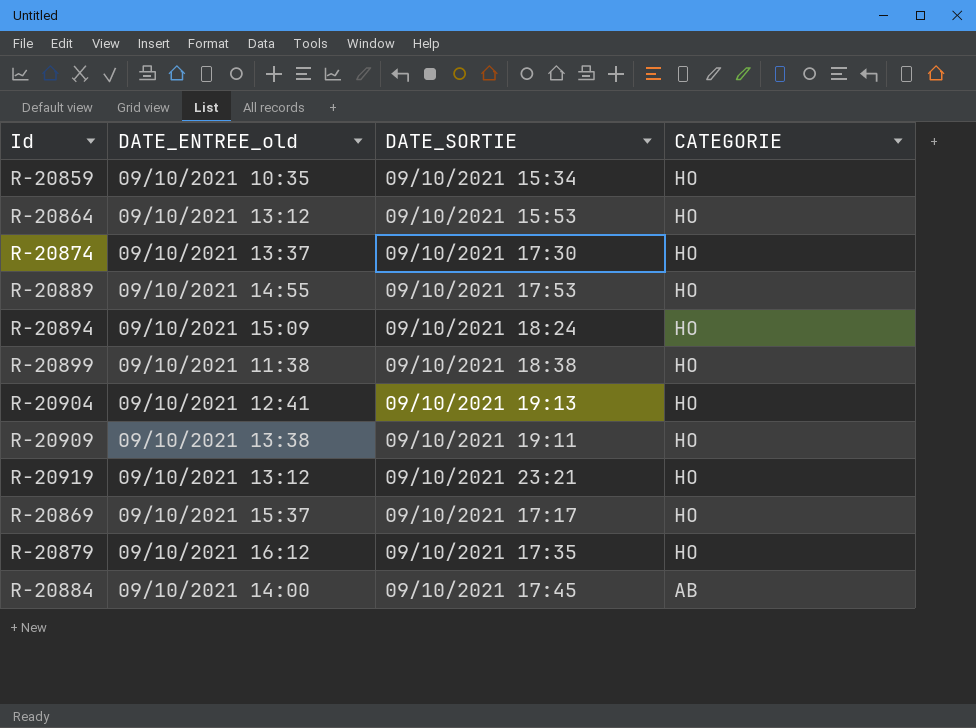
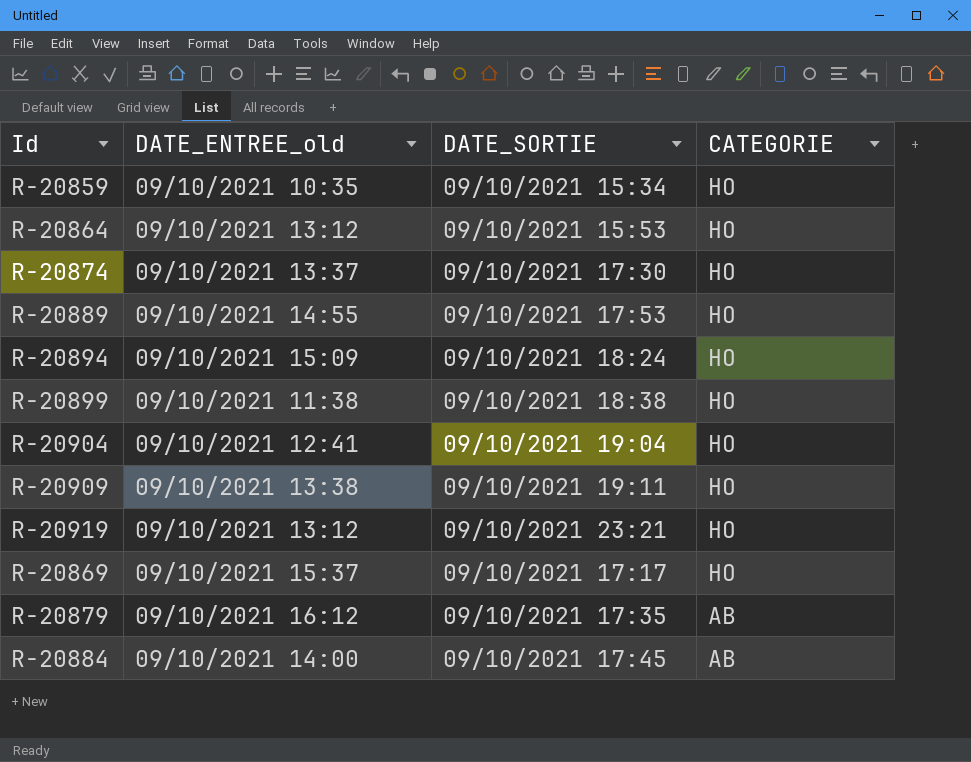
R-20904 | DATE_SORTIE: 09/10/2021 19:13 -> 09/10/2021 19:04
R-20879 | CATEGORIE: HO -> AB

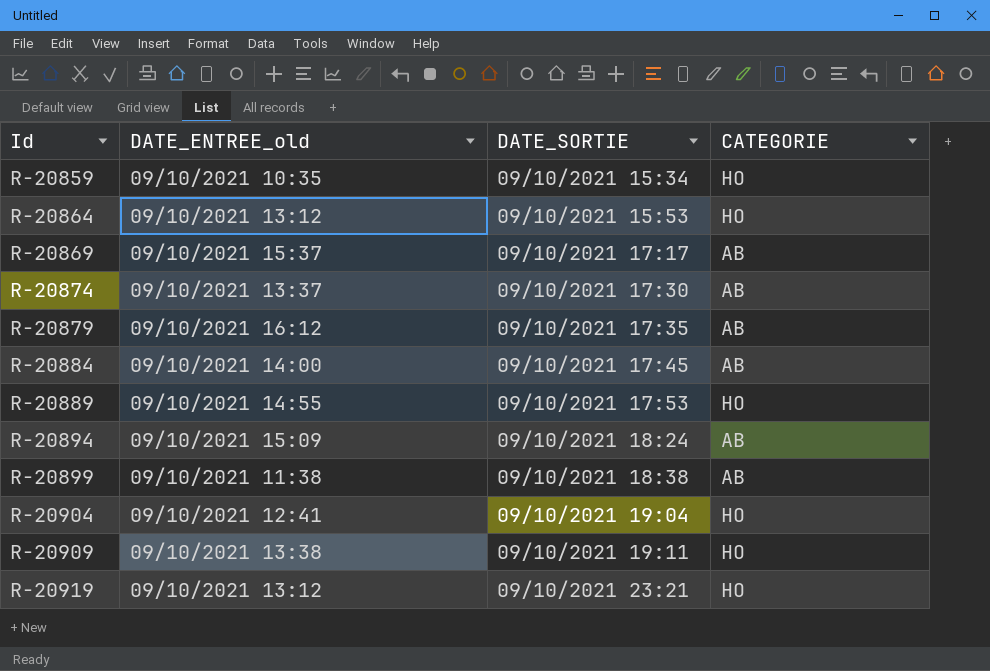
row order: CATEGORIE descending -> Id ascending
R-20869 | CATEGORIE: HO -> AB
R-20874 | CATEGORIE: HO -> AB
R-20894 | CATEGORIE: HO -> AB
R-20899 | CATEGORIE: HO -> AB

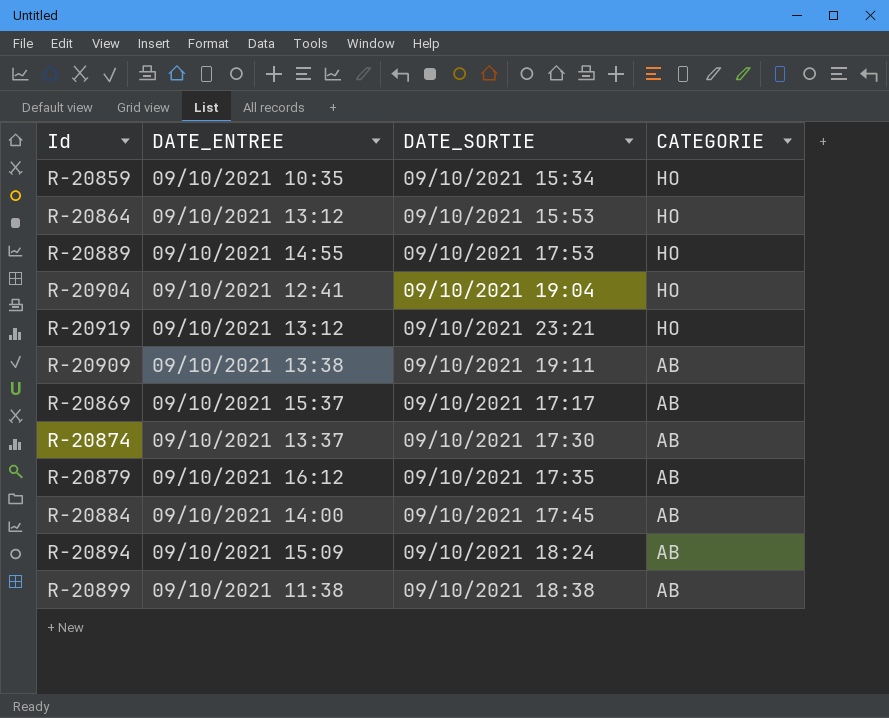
row order: Id ascending -> CATEGORIE descending
column name: DATE_ENTREE_old -> DATE_ENTREE
R-20909 | CATEGORIE: HO -> AB

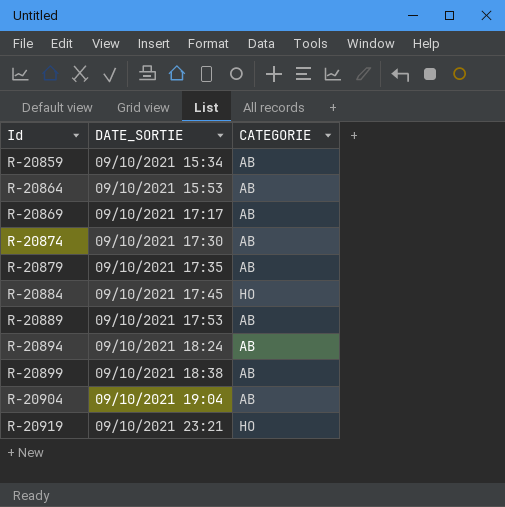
row order: CATEGORIE descending -> Id ascending
column DATE_ENTREE | position: 2 -> none
row R-20909: 09/10/2021 13:38 | 09/10/2021 19:11 | AB -> none
R-20859 | CATEGORIE: HO -> AB
R-20864 | CATEGORIE: HO -> AB
R-20884 | CATEGORIE: AB -> HO
R-20889 | CATEGORIE: HO -> AB
R-20904 | CATEGORIE: HO -> AB

